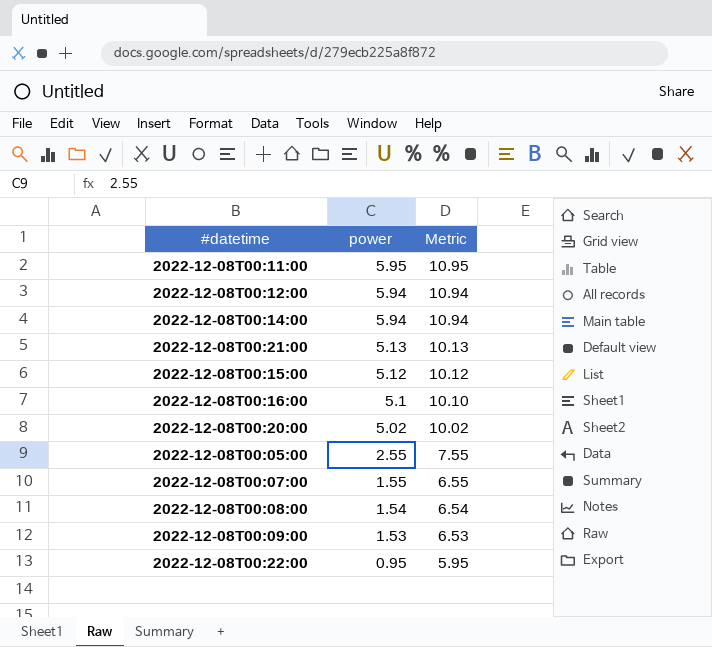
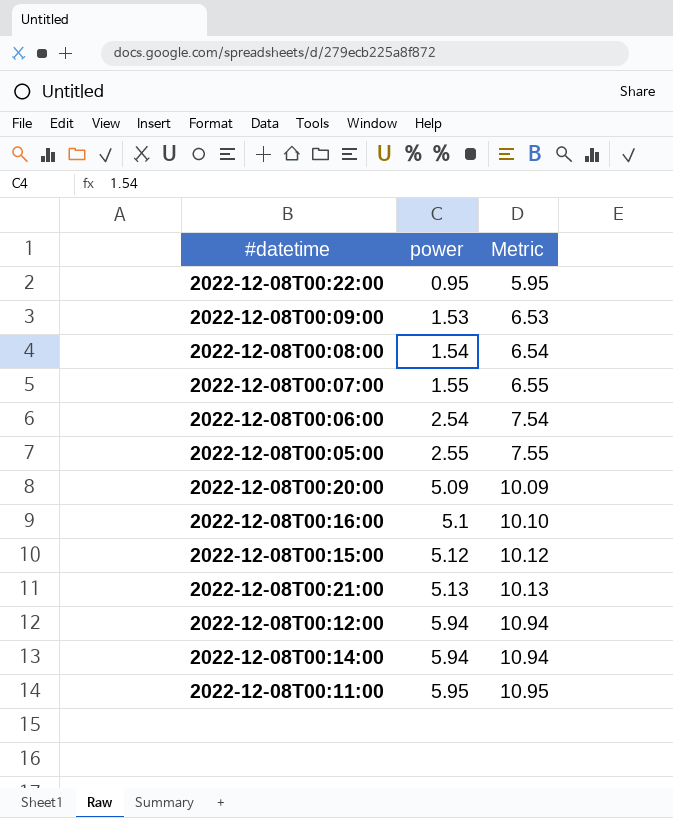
row order: power descending -> power ascending
row 2022-12-08T00:06:00: none -> 2.54 | 7.54
2022-12-08T00:20:00 | power: 5.02 -> 5.09
2022-12-08T00:20:00 | Metric: 10.02 -> 10.09

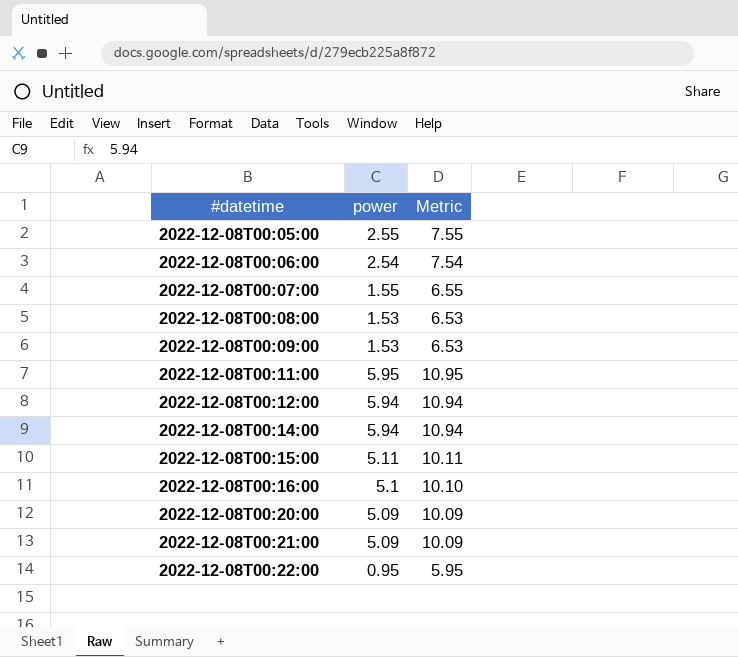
row order: power ascending -> #datetime ascending
2022-12-08T00:08:00 | power: 1.54 -> 1.53
2022-12-08T00:08:00 | Metric: 6.54 -> 6.53
2022-12-08T00:15:00 | power: 5.12 -> 5.11
2022-12-08T00:15:00 | Metric: 10.12 -> 10.11
2022-12-08T00:21:00 | power: 5.13 -> 5.09
2022-12-08T00:21:00 | Metric: 10.13 -> 10.09

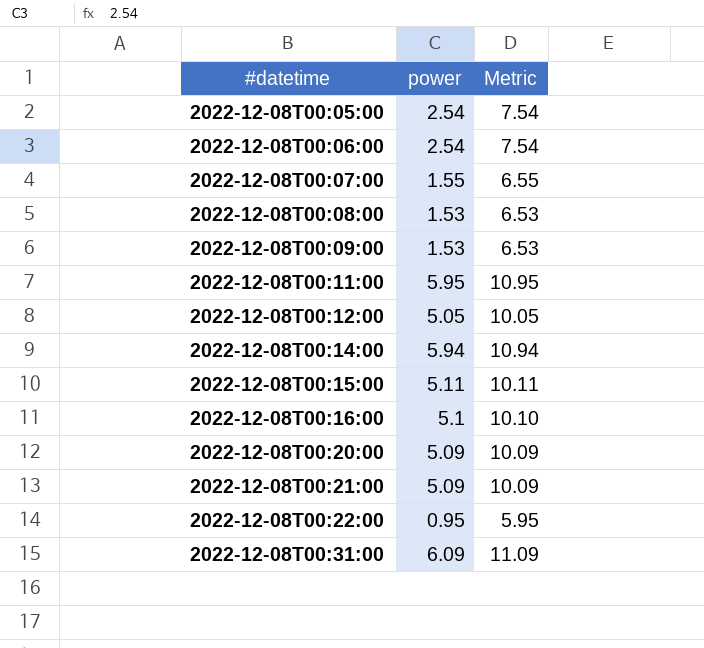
2022-12-08T00:05:00 | power: 2.55 -> 2.54
2022-12-08T00:05:00 | Metric: 7.55 -> 7.54
2022-12-08T00:12:00 | power: 5.94 -> 5.05
2022-12-08T00:12:00 | Metric: 10.94 -> 10.05
row 2022-12-08T00:31:00: none -> 6.09 | 11.09

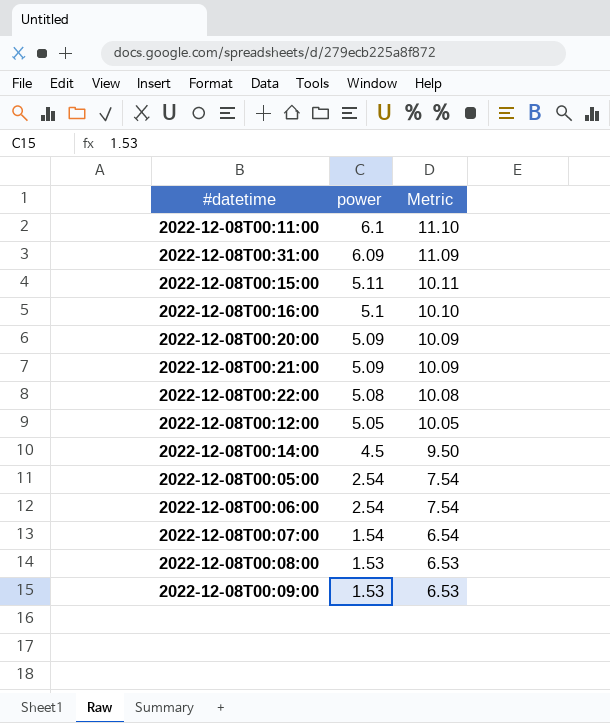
row order: #datetime ascending -> power descending
2022-12-08T00:11:00 | power: 5.95 -> 6.1
2022-12-08T00:11:00 | Metric: 10.95 -> 11.10
2022-12-08T00:22:00 | power: 0.95 -> 5.08
2022-12-08T00:22:00 | Metric: 5.95 -> 10.08
2022-12-08T00:14:00 | power: 5.94 -> 4.5
2022-12-08T00:14:00 | Metric: 10.94 -> 9.50
2022-12-08T00:07:00 | power: 1.55 -> 1.54
2022-12-08T00:07:00 | Metric: 6.55 -> 6.54

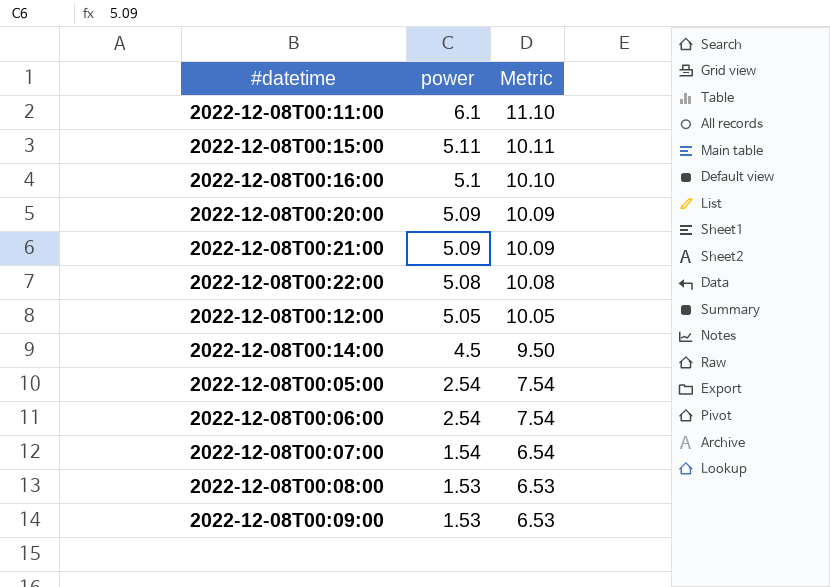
row 2022-12-08T00:31:00: 6.09 | 11.09 -> none

